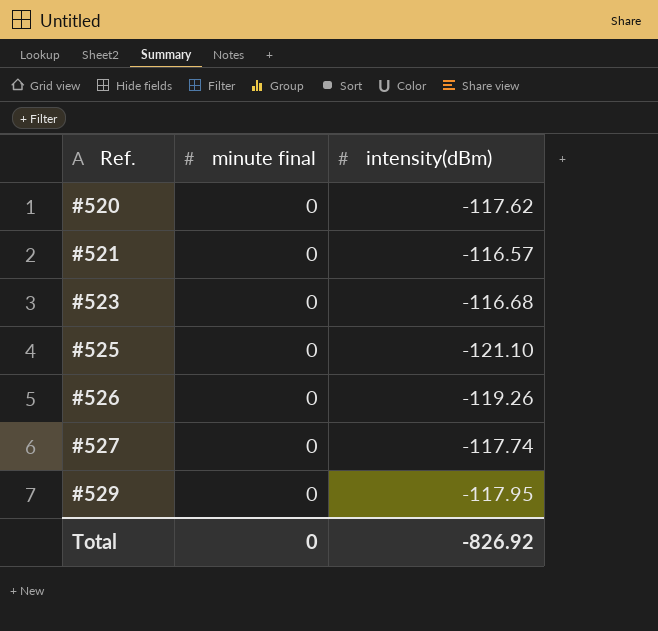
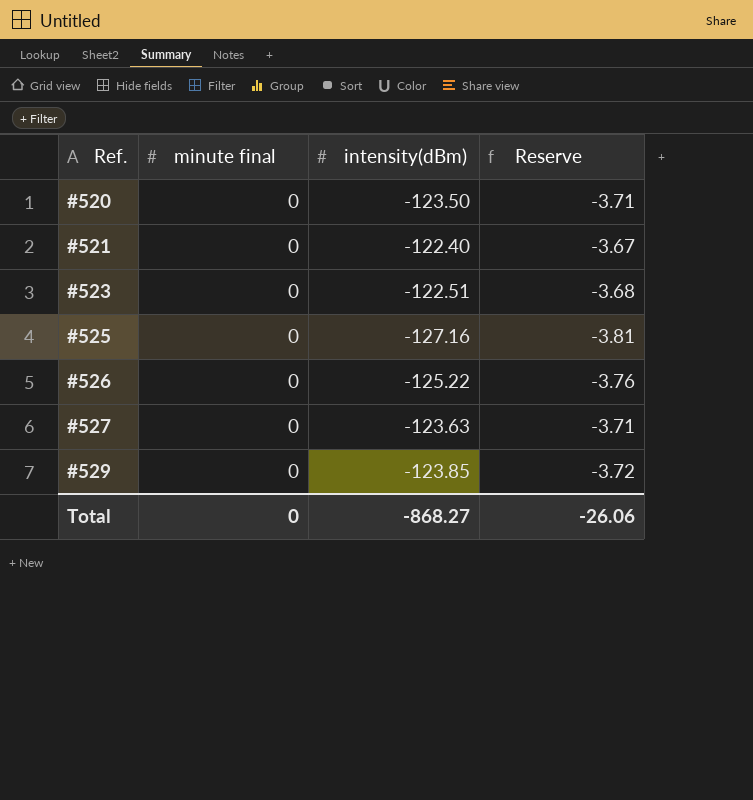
column Reserve | formula: none -> [intensity(dBm)] * 0.03
#520 | intensity(dBm): -117.62 -> -123.50
#521 | intensity(dBm): -116.57 -> -122.40
#523 | intensity(dBm): -116.68 -> -122.51
#525 | intensity(dBm): -121.10 -> -127.16
#526 | intensity(dBm): -119.26 -> -125.22
#527 | intensity(dBm): -117.74 -> -123.63
#529 | intensity(dBm): -117.95 -> -123.85
Total | intensity(dBm): -826.92 -> -868.27

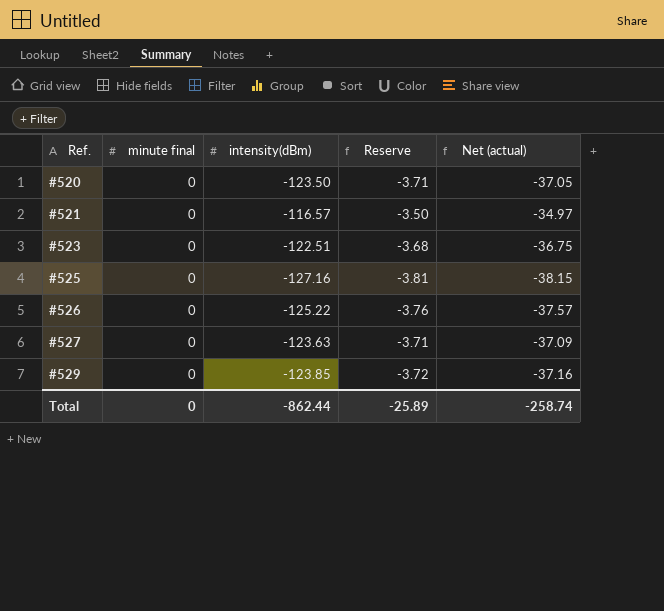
column Net (actual) | formula: none -> [intensity(dBm)] * 0.3
#521 | intensity(dBm): -122.40 -> -116.57
#521 | Reserve: -3.67 -> -3.50
Total | intensity(dBm): -868.27 -> -862.44
Total | Reserve: -26.06 -> -25.89

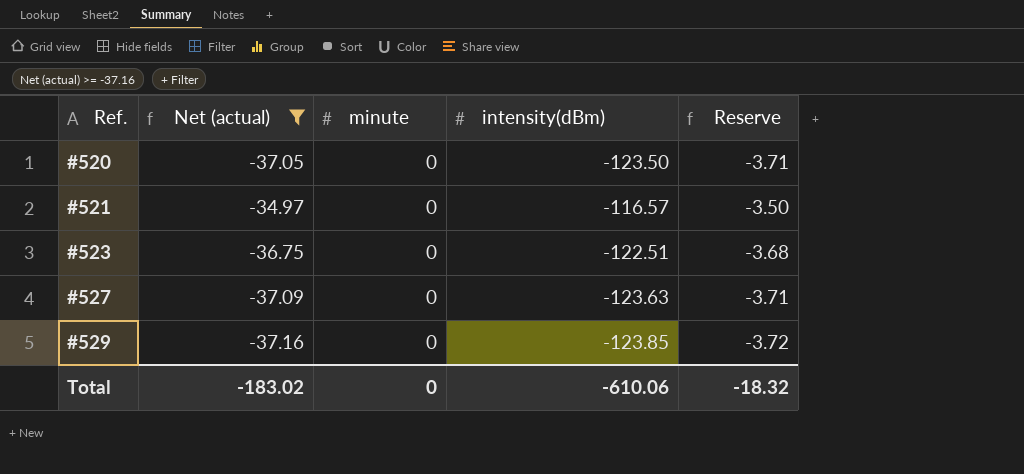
filter: none -> Net (actual) >= -37.16
column Net (actual) | position: 5 -> 2
column name: minute final -> minute
Total | Net (actual): -258.74 -> -183.02
Total | intensity(dBm): -862.44 -> -610.06
Total | Reserve: -25.89 -> -18.32

